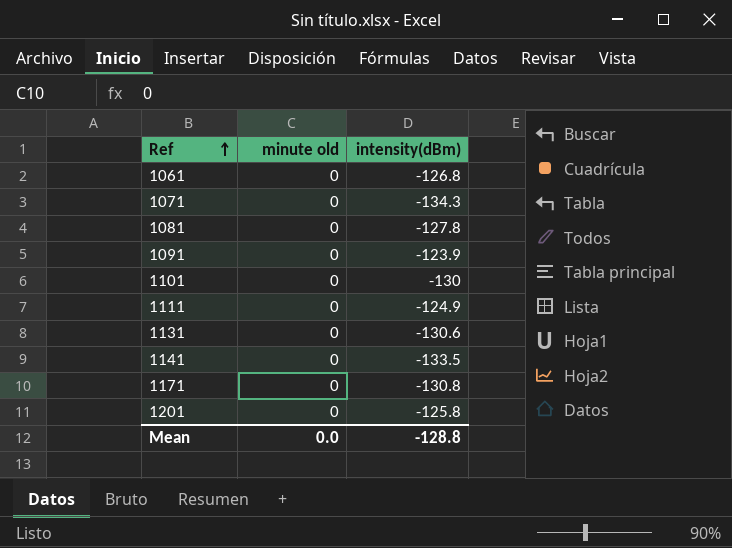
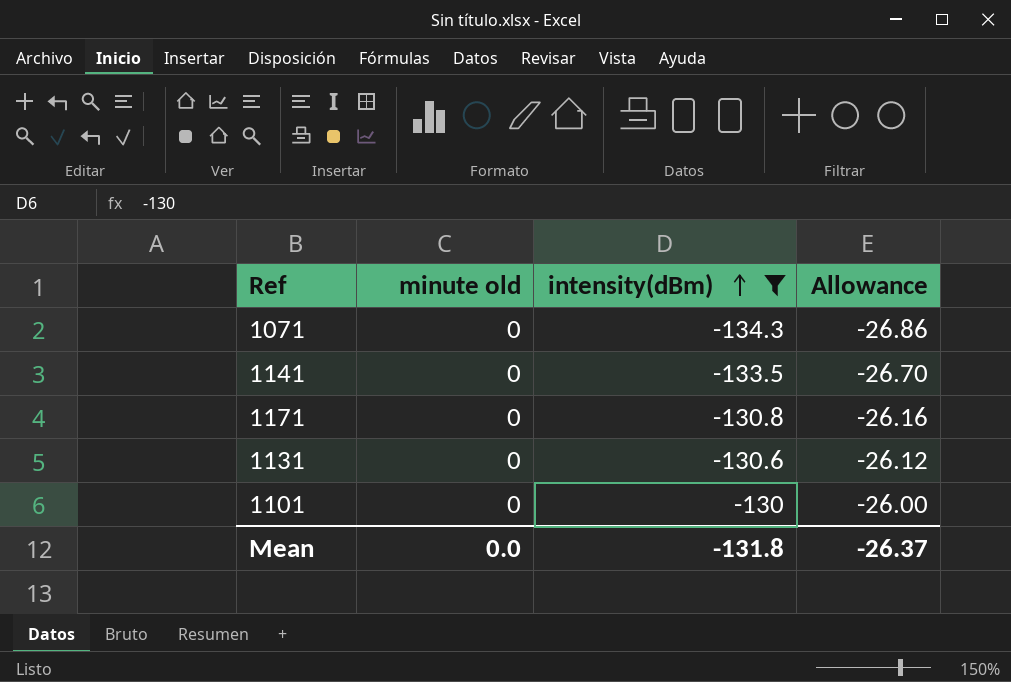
filter: none -> intensity(dBm) <= -130
row order: Ref ascending -> intensity(dBm) ascending
column Allowance | formula: none -> [intensity(dBm)] * 0.2
Mean | intensity(dBm): -128.8 -> -131.8

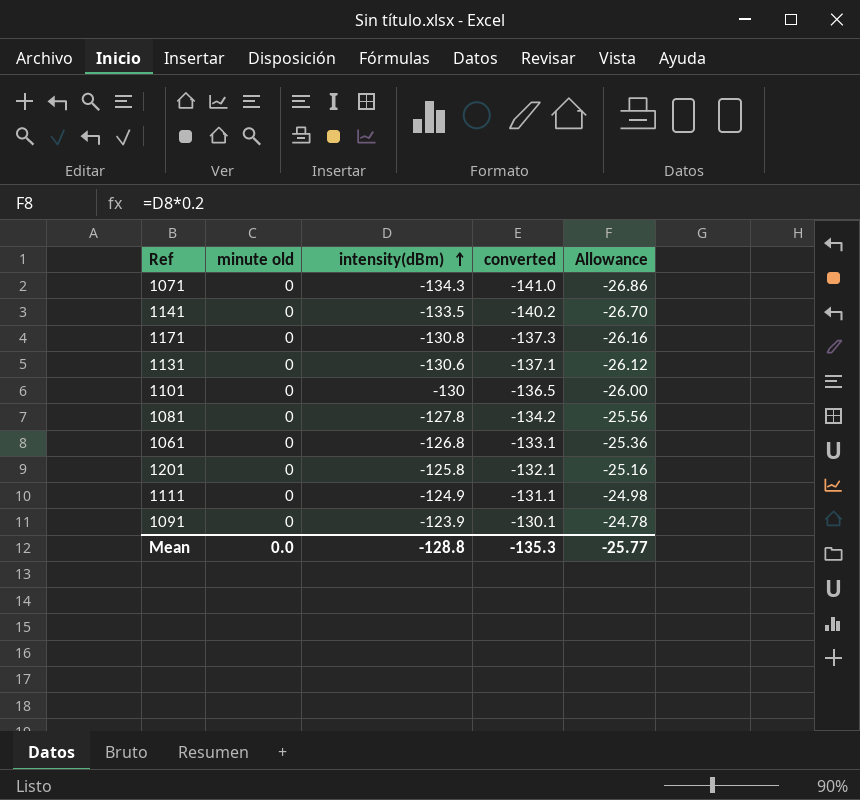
filter: intensity(dBm) <= -130 -> none
column converted | formula: none -> [intensity(dBm)] * 1.05
Mean | intensity(dBm): -131.8 -> -128.8
Mean | Allowance: -26.37 -> -25.77

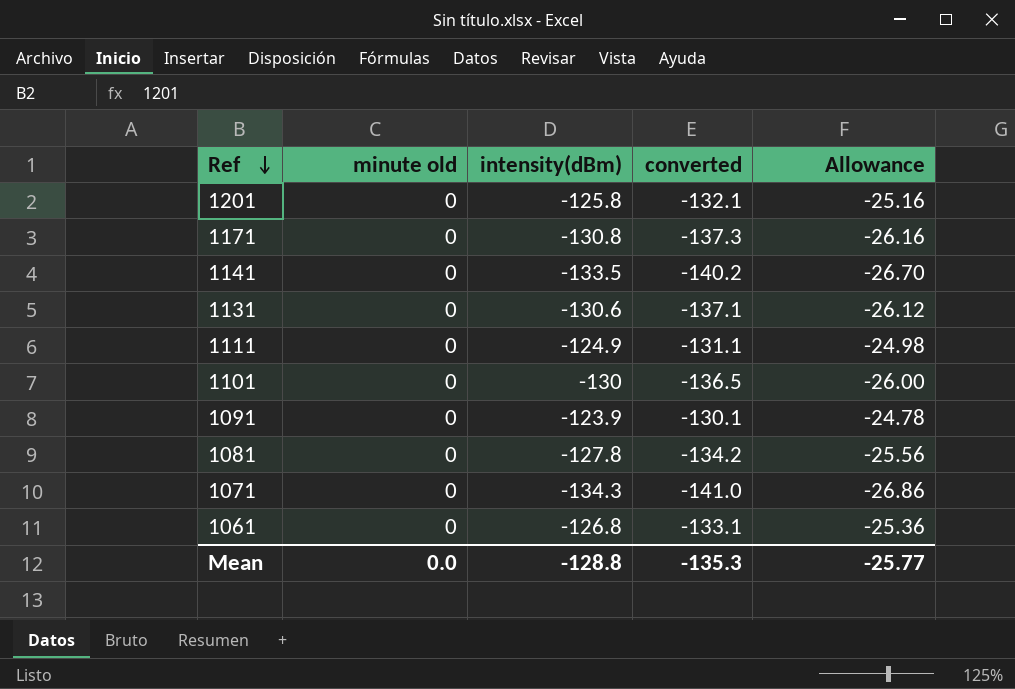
row order: intensity(dBm) ascending -> Ref descending

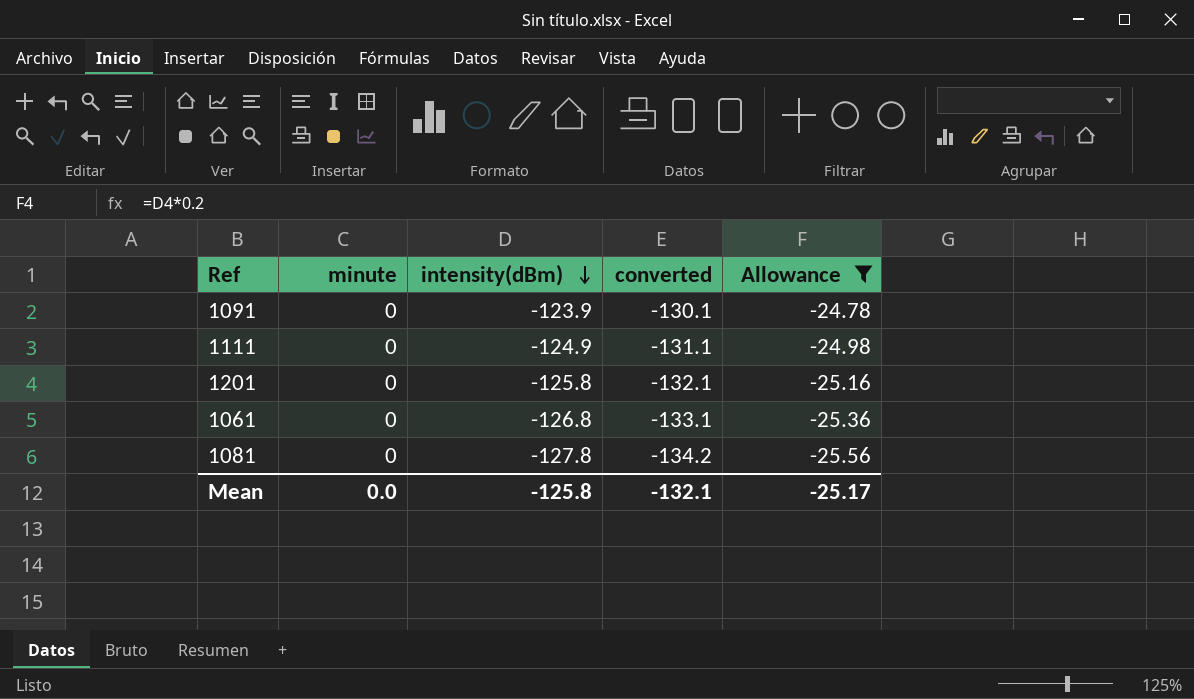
filter: none -> Allowance >= -25.56
row order: Ref descending -> intensity(dBm) descending
column name: minute old -> minute
Mean | intensity(dBm): -128.8 -> -125.8
Mean | converted: -135.3 -> -132.1
Mean | Allowance: -25.77 -> -25.17

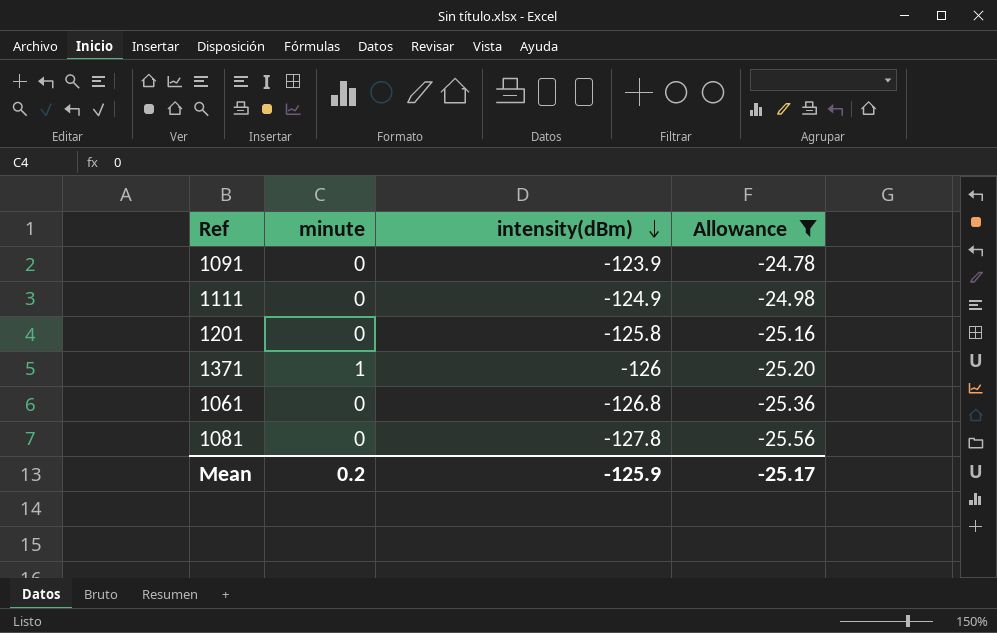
column converted | formula: [intensity(dBm)] * 1.05 -> none
row 1371: none -> 1 | -126 | -25.20
Mean | minute: 0.0 -> 0.2
Mean | intensity(dBm): -125.8 -> -125.9

